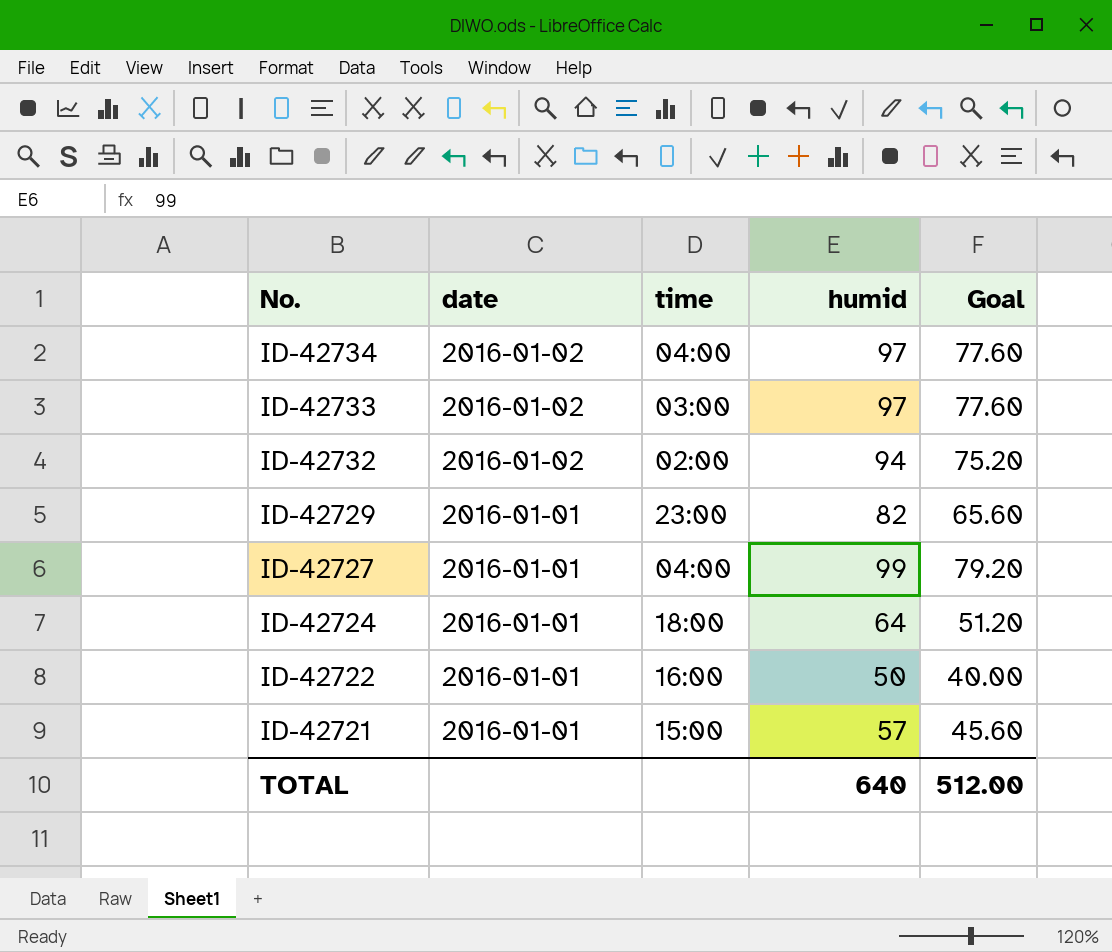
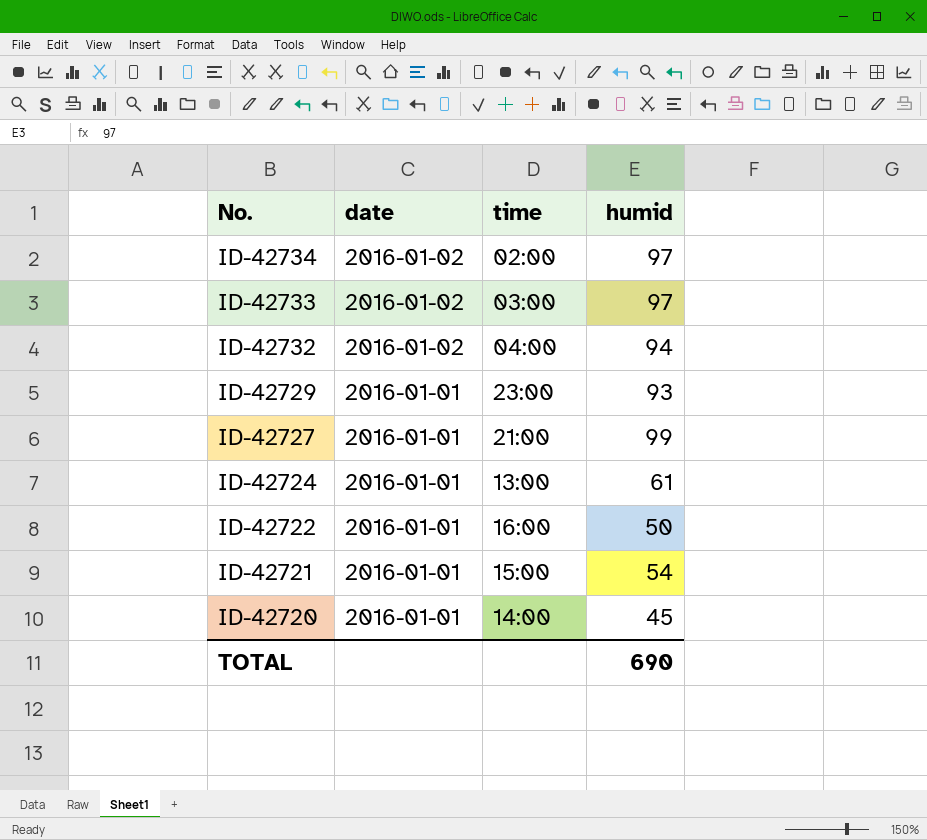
column Goal | formula: [humid] * 0.8 -> none
ID-42734 | time: 04:00 -> 02:00
ID-42732 | time: 02:00 -> 04:00
ID-42729 | humid: 82 -> 93
ID-42727 | time: 04:00 -> 21:00
ID-42724 | time: 18:00 -> 13:00
ID-42724 | humid: 64 -> 61
ID-42721 | humid: 57 -> 54
row ID-42720: none -> 2016-01-01 | 14:00 | 45
TOTAL | humid: 640 -> 690

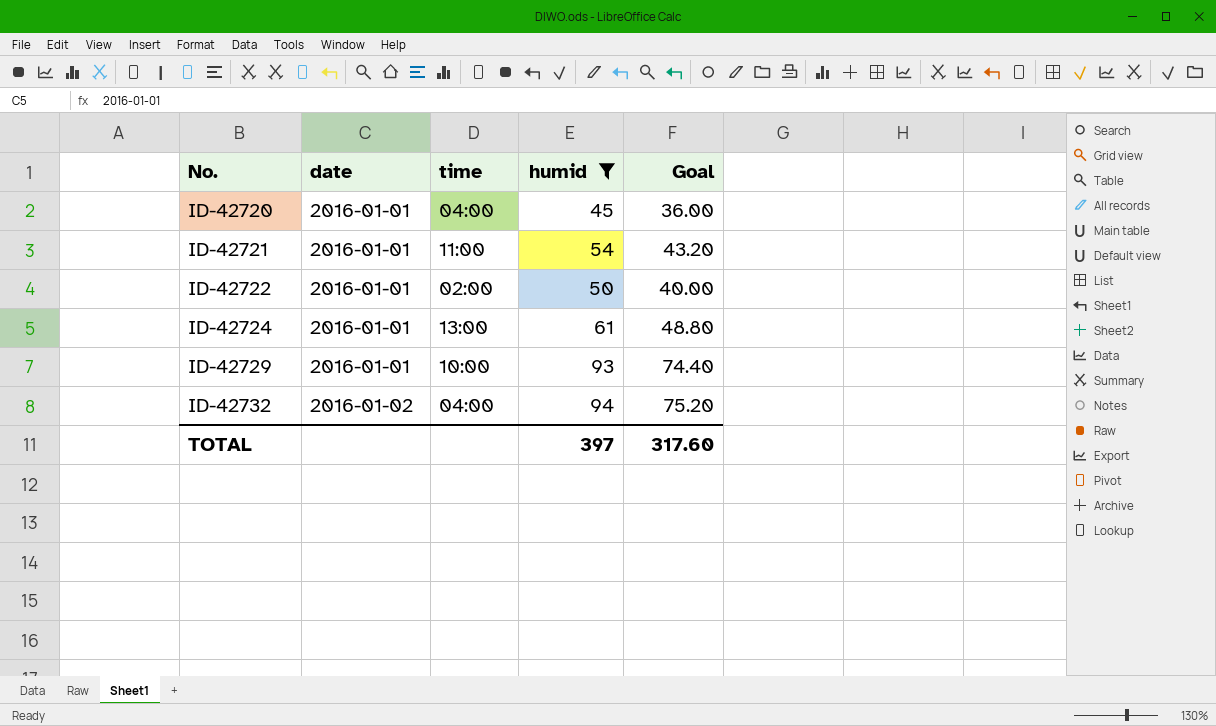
filter: none -> humid <= 94
row order: No. descending -> No. ascending
column Goal | formula: none -> [humid] * 0.8
ID-42720 | time: 14:00 -> 04:00
ID-42721 | time: 15:00 -> 11:00
ID-42722 | time: 16:00 -> 02:00
ID-42729 | time: 23:00 -> 10:00
TOTAL | humid: 690 -> 397

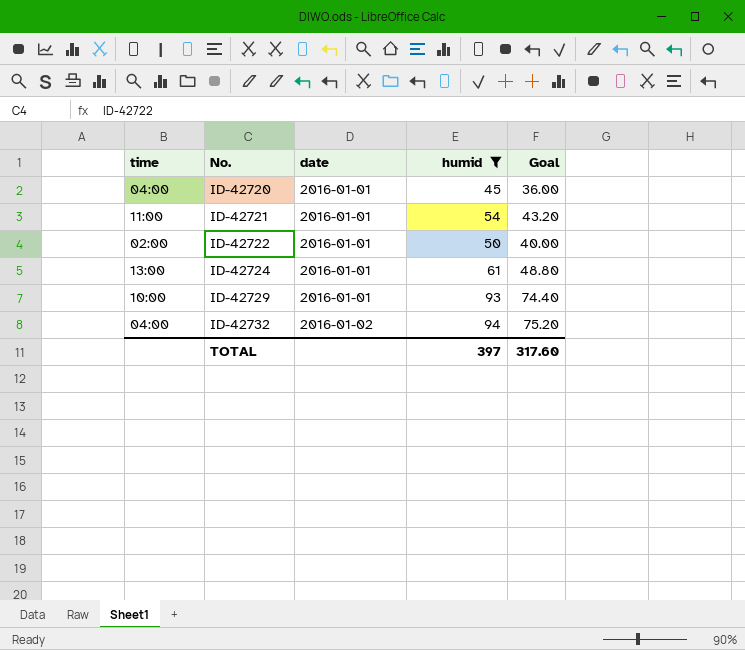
column time | position: 3 -> 1

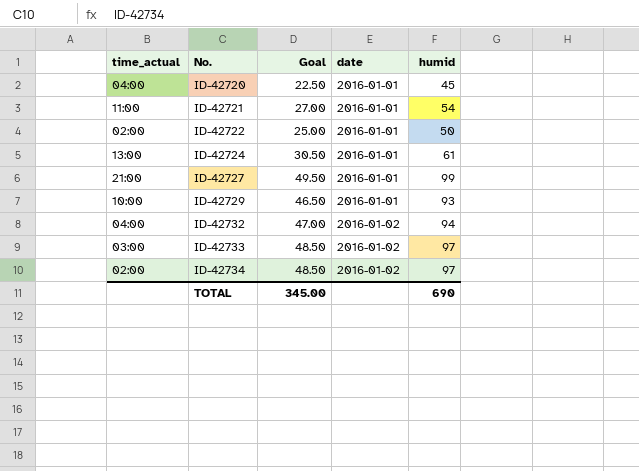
filter: humid <= 94 -> none
column name: time -> time_actual
column Goal | formula: [humid] * 0.8 -> [humid] * 0.5
column Goal | position: 5 -> 3
TOTAL | Goal: 317.60 -> 345.00
TOTAL | humid: 397 -> 690

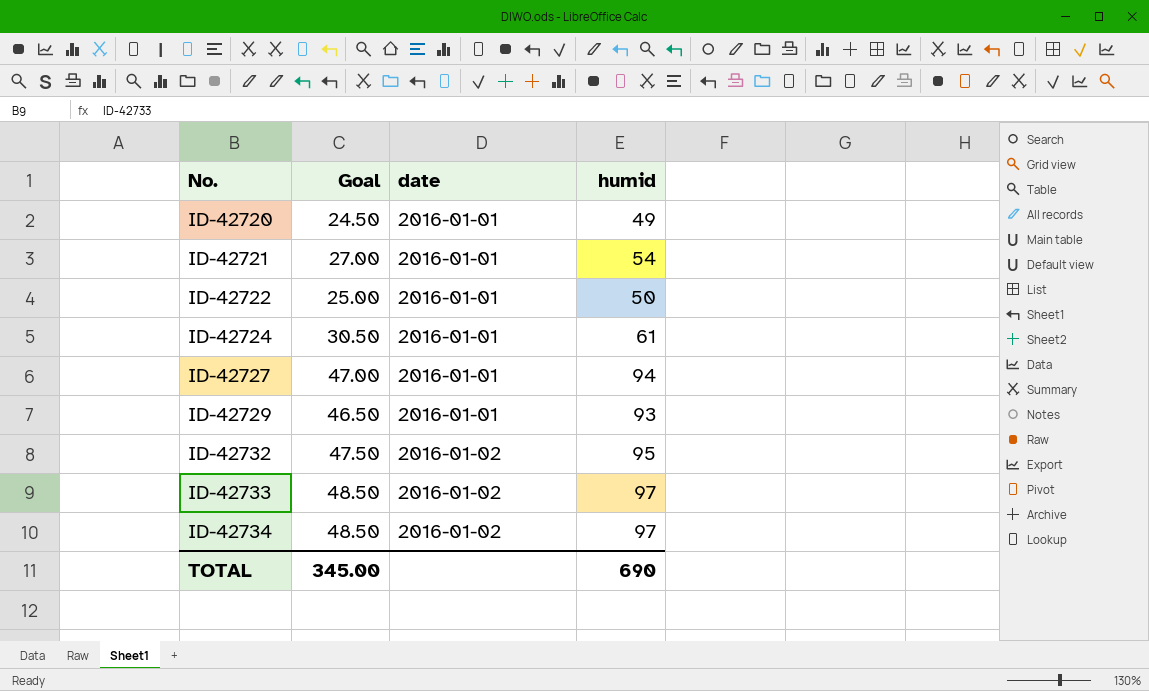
column time_actual | position: 1 -> none
ID-42720 | Goal: 22.50 -> 24.50
ID-42720 | humid: 45 -> 49
ID-42727 | Goal: 49.50 -> 47.00
ID-42727 | humid: 99 -> 94
ID-42732 | Goal: 47.00 -> 47.50
ID-42732 | humid: 94 -> 95

